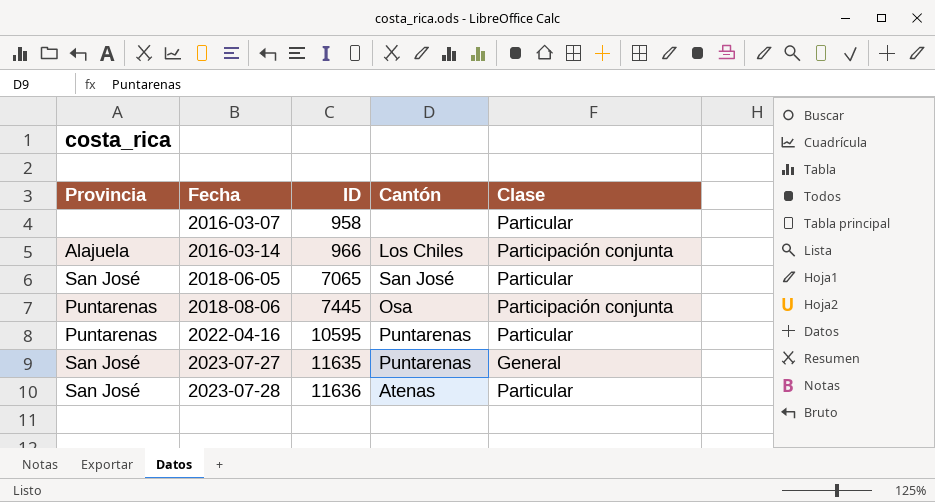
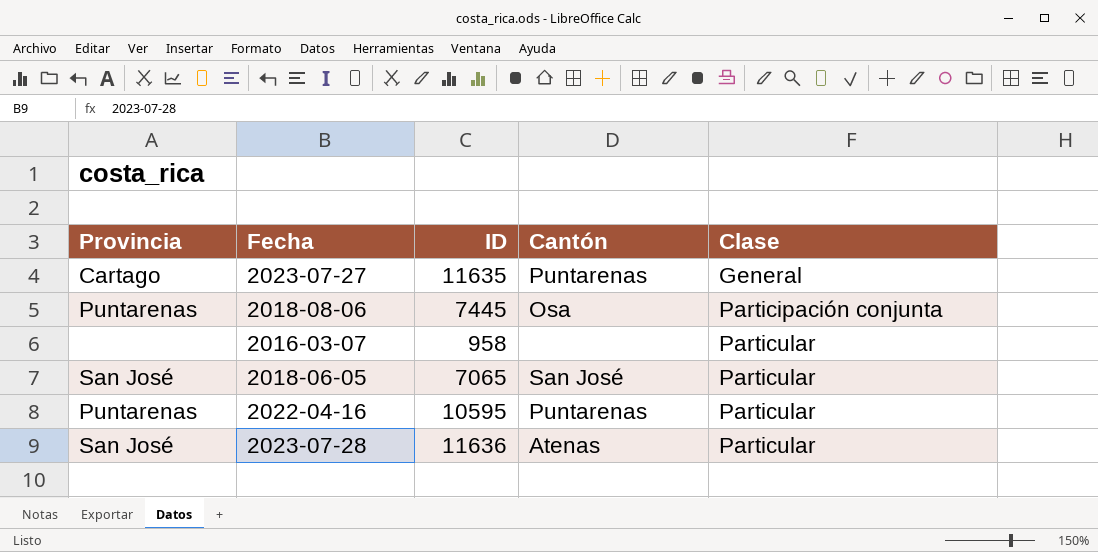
row order: Fecha ascending -> Clase ascending
row 2016-03-14: Alajuela | 966 | Los Chiles | Participación conjunta -> none
2023-07-27 | Provincia: San José -> Cartago

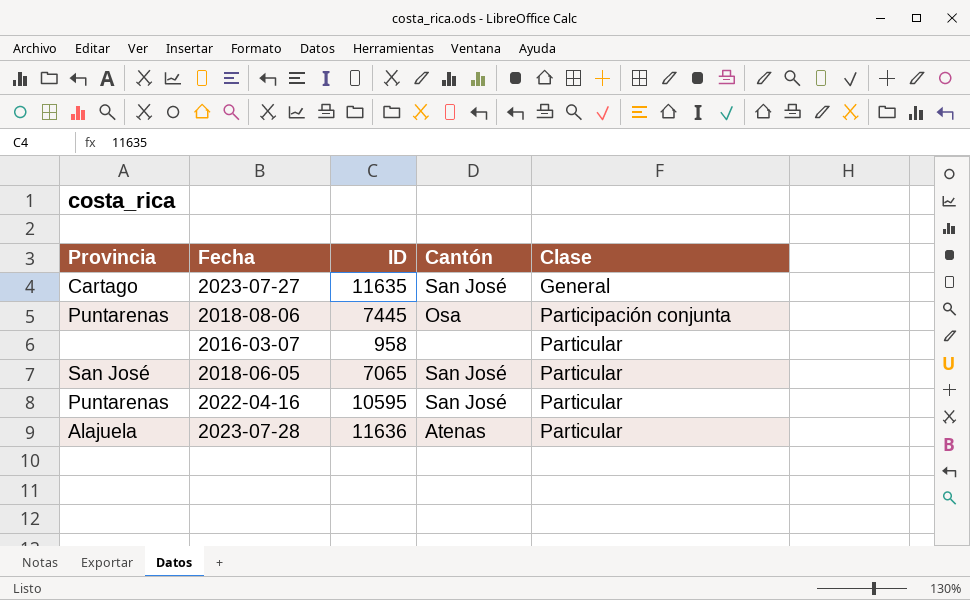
2023-07-27 | Cantón: Puntarenas -> San José
2022-04-16 | Cantón: Puntarenas -> San José
2023-07-28 | Provincia: San José -> Alajuela

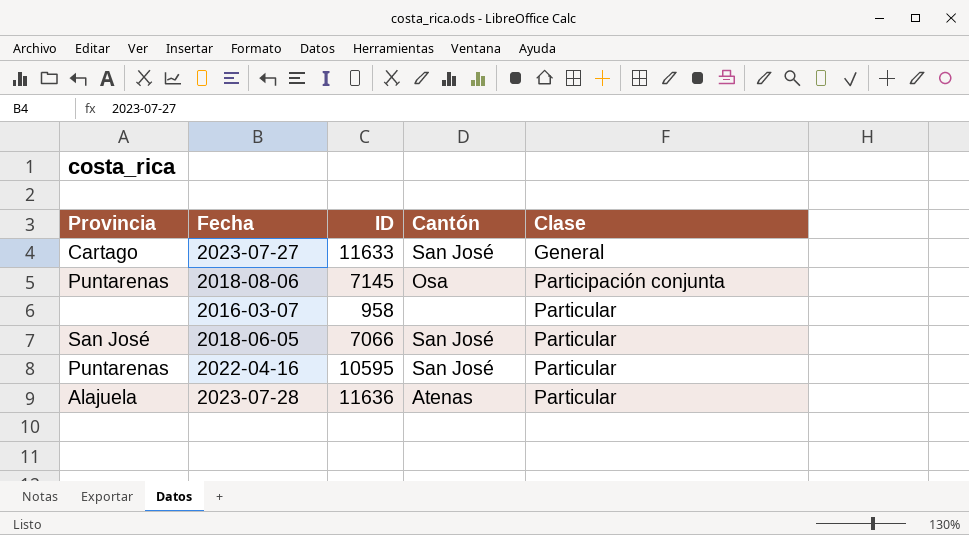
2023-07-27 | ID: 11635 -> 11633
2018-08-06 | ID: 7445 -> 7145
2018-06-05 | ID: 7065 -> 7066

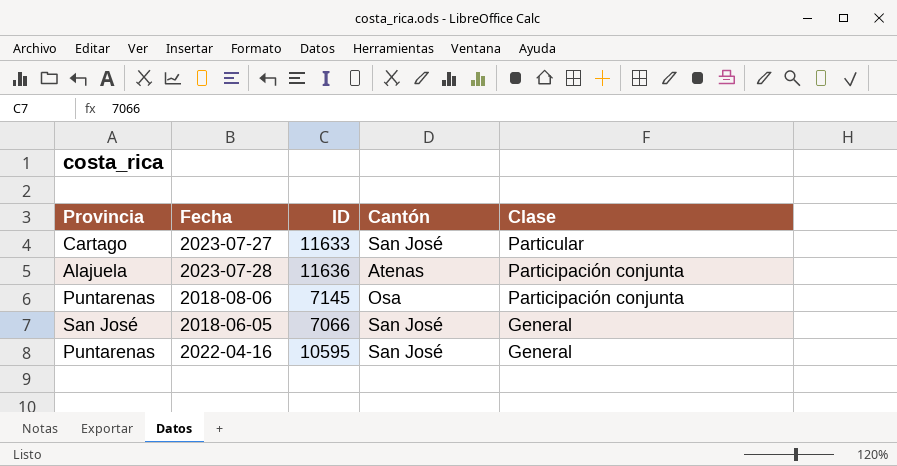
row order: Clase ascending -> Clase descending
row 2016-03-07: none | 958 | none | Particular -> none
2023-07-27 | Clase: General -> Particular
2023-07-28 | Clase: Particular -> Participación conjunta
2018-06-05 | Clase: Particular -> General
2022-04-16 | Clase: Particular -> General

